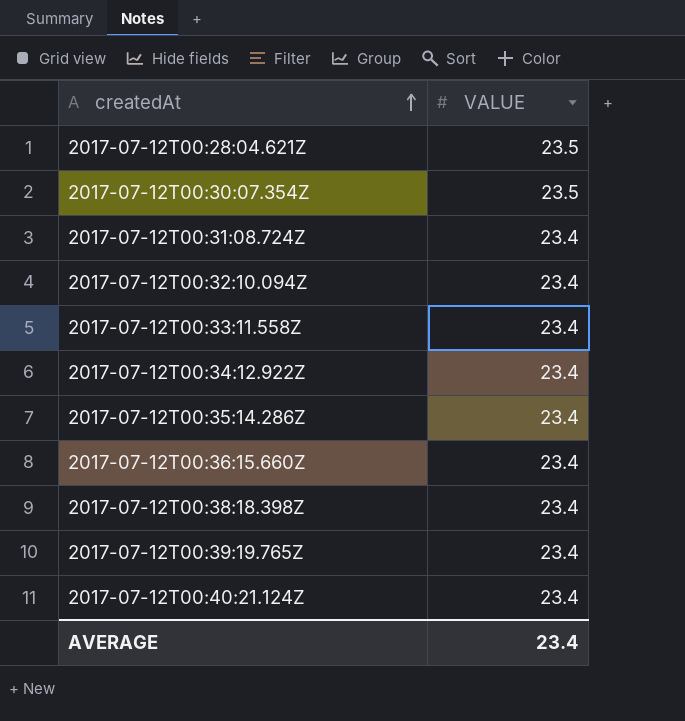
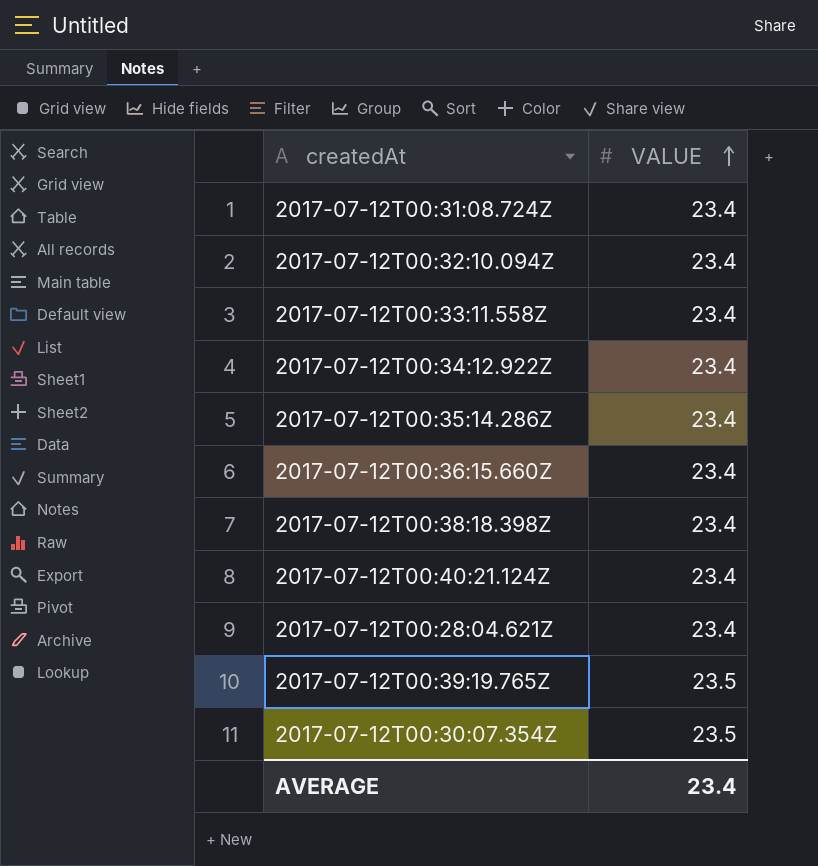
row order: createdAt ascending -> VALUE ascending
2017-07-12T00:28:04.621Z | VALUE: 23.5 -> 23.4
2017-07-12T00:39:19.765Z | VALUE: 23.4 -> 23.5

